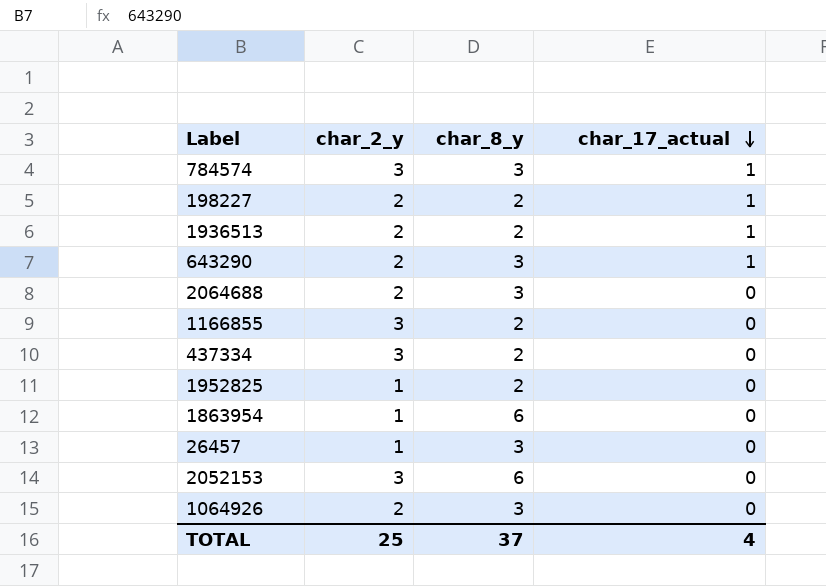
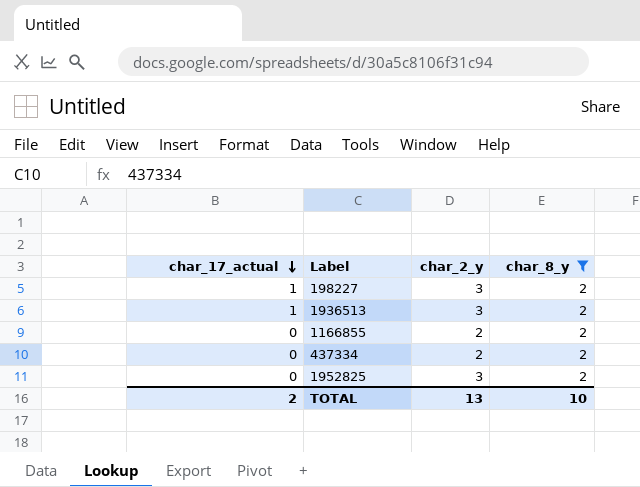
filter: none -> char_8_y = 2
column char_17_actual | position: 4 -> 1
198227 | char_2_y: 2 -> 3
1936513 | char_2_y: 2 -> 3
1166855 | char_2_y: 3 -> 2
437334 | char_2_y: 3 -> 2
1952825 | char_2_y: 1 -> 3
TOTAL | char_17_actual: 4 -> 2
TOTAL | char_2_y: 25 -> 13
TOTAL | char_8_y: 37 -> 10

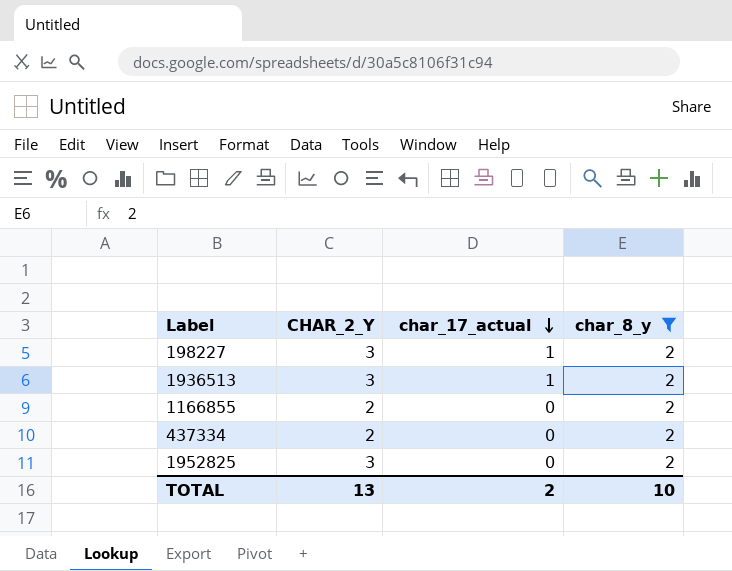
column name: char_2_y -> CHAR_2_Y
column char_17_actual | position: 1 -> 3

